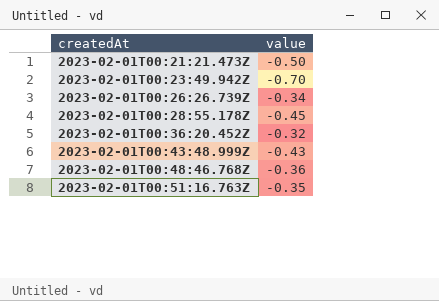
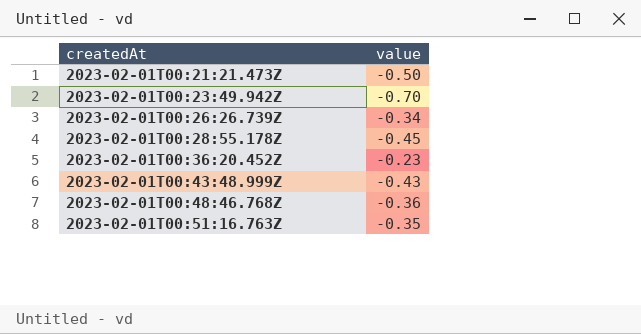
2023-02-01T00:36:20.452Z | value: -0.32 -> -0.23

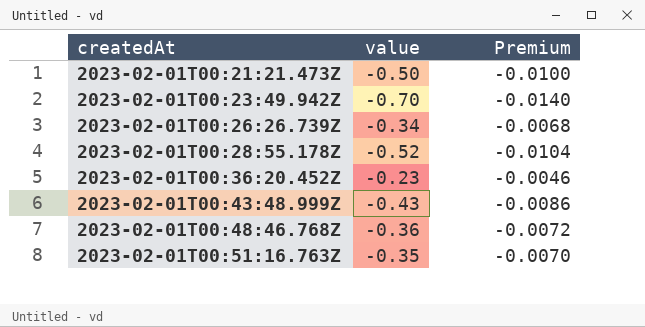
column Premium | formula: none -> [value] * 0.02
2023-02-01T00:28:55.178Z | value: -0.45 -> -0.52

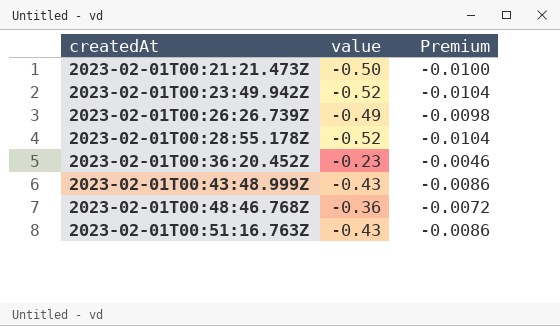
2023-02-01T00:23:49.942Z | value: -0.70 -> -0.52
2023-02-01T00:23:49.942Z | Premium: -0.0140 -> -0.0104
2023-02-01T00:26:26.739Z | value: -0.34 -> -0.49
2023-02-01T00:26:26.739Z | Premium: -0.0068 -> -0.0098
2023-02-01T00:51:16.763Z | value: -0.35 -> -0.43
2023-02-01T00:51:16.763Z | Premium: -0.0070 -> -0.0086

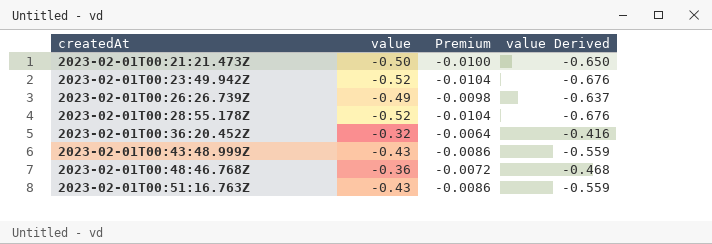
column value Derived | formula: none -> [value] * 1.3
2023-02-01T00:36:20.452Z | value: -0.23 -> -0.32
2023-02-01T00:36:20.452Z | Premium: -0.0046 -> -0.0064

